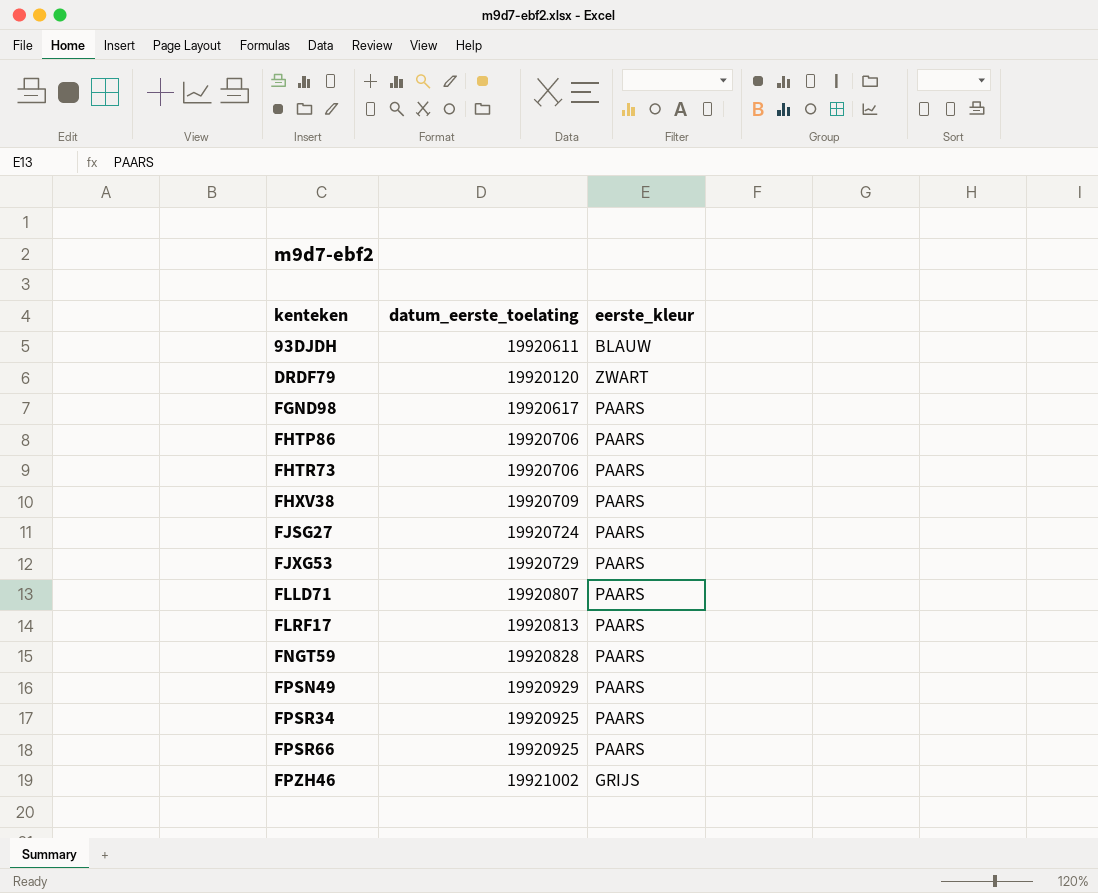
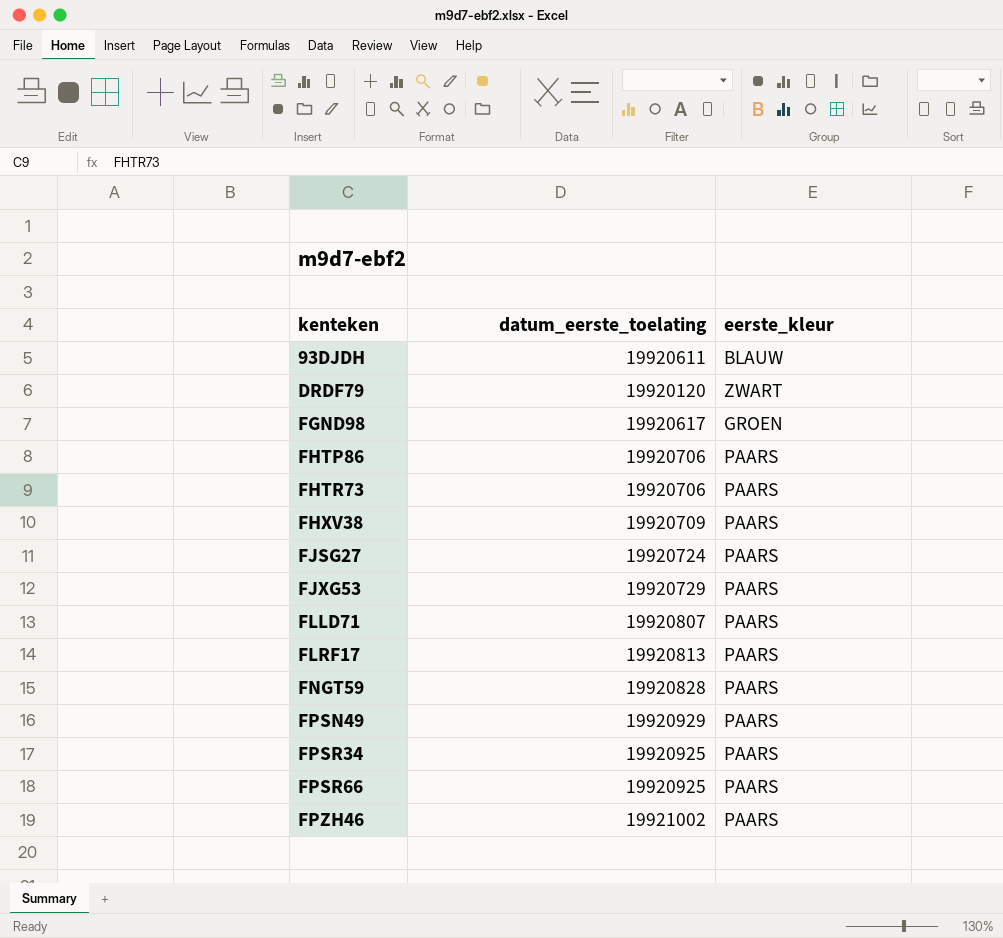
FGND98 | eerste_kleur: PAARS -> GROEN
FPZH46 | eerste_kleur: GRIJS -> PAARS

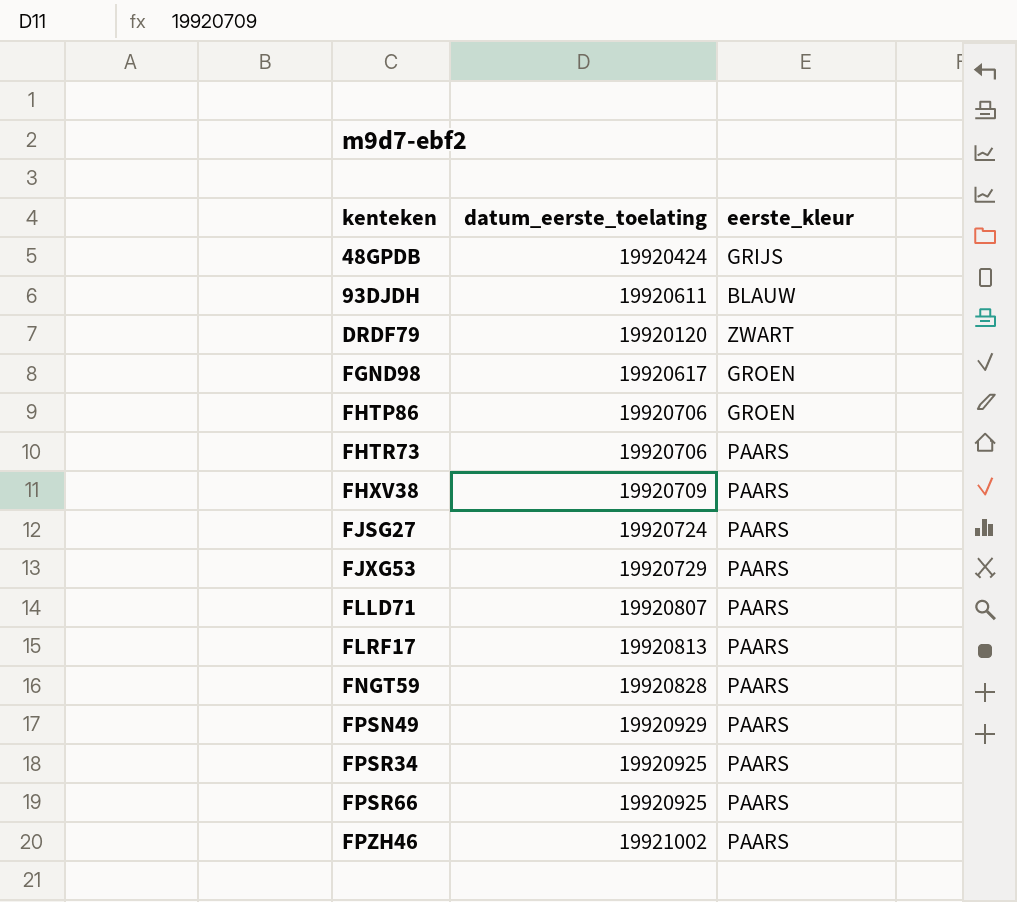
row 48GPDB: none -> 19920424 | GRIJS
FHTP86 | eerste_kleur: PAARS -> GROEN

